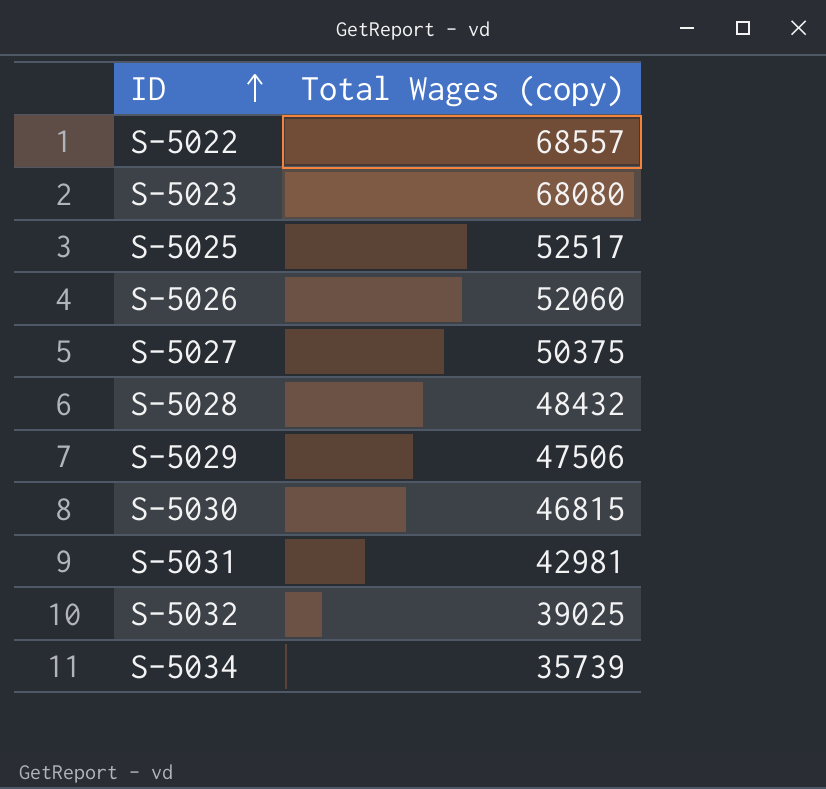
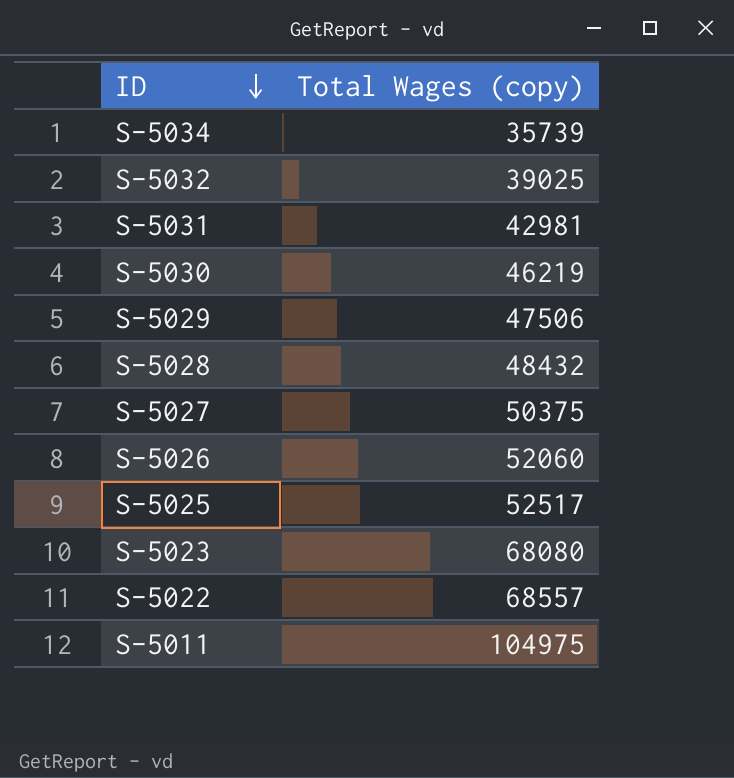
row order: ID ascending -> ID descending
S-5030 | Total Wages (copy): 46815 -> 46219
row S-5011: none -> 104975

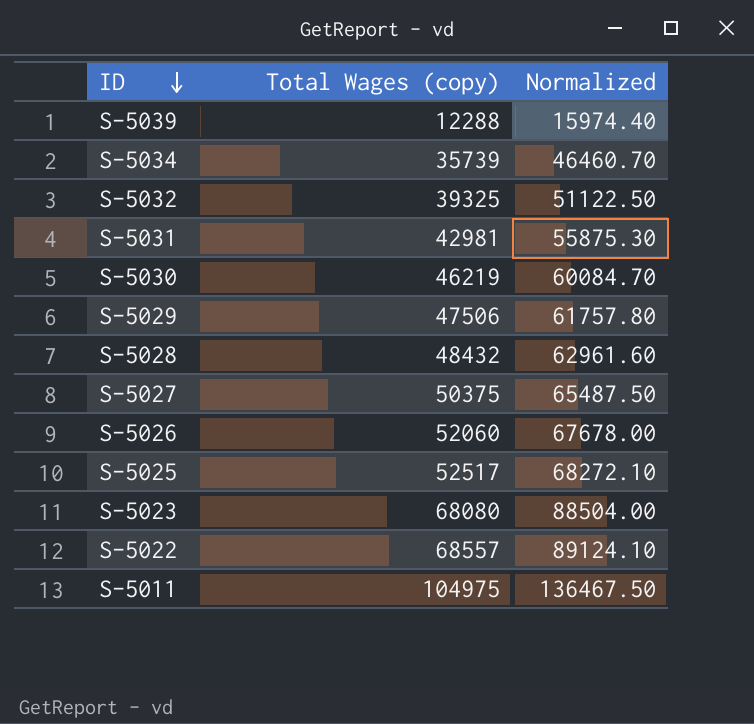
column Normalized | formula: none -> [Total Wages (copy)] * 1.3
row S-5039: none -> 12288 | 15974.40
S-5032 | Total Wages (copy): 39025 -> 39325

